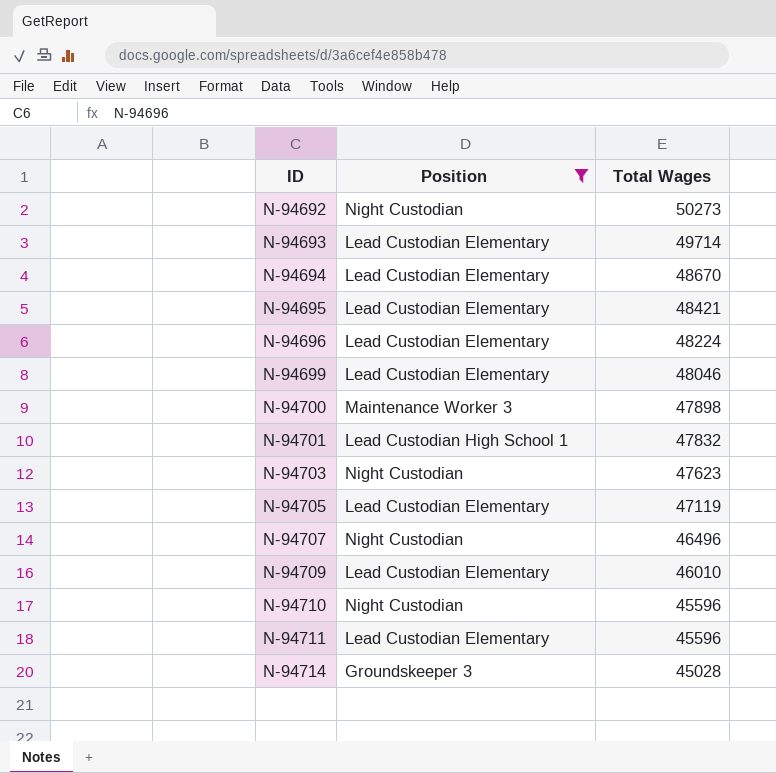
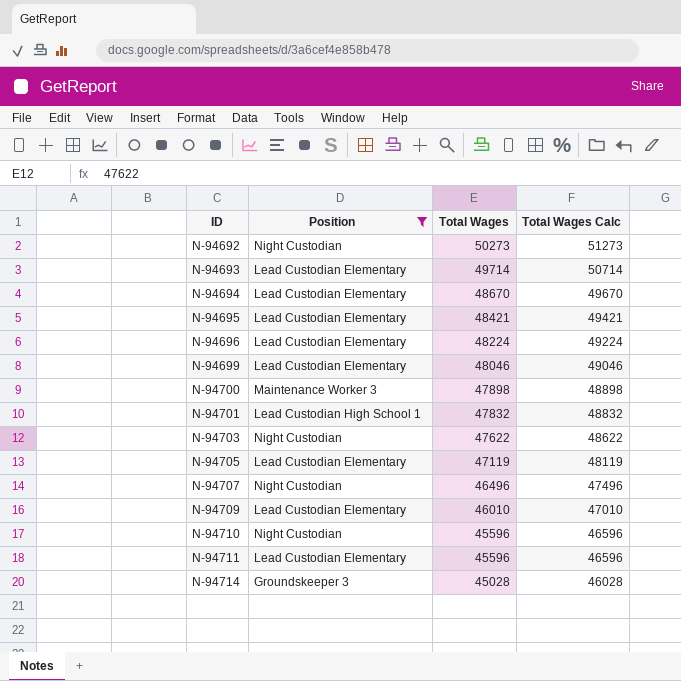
column Total Wages Calc | formula: none -> [Total Wages] + 1000
N-94703 | Total Wages: 47623 -> 47622

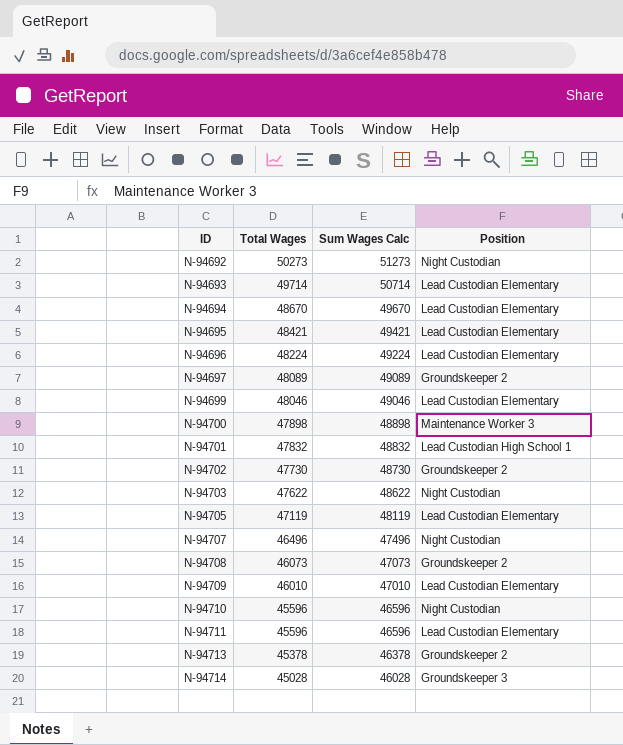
filter: Position != Groundskeeper 2 -> none
column name: Total Wages Calc -> Sum Wages Calc
column Position | position: 2 -> 4

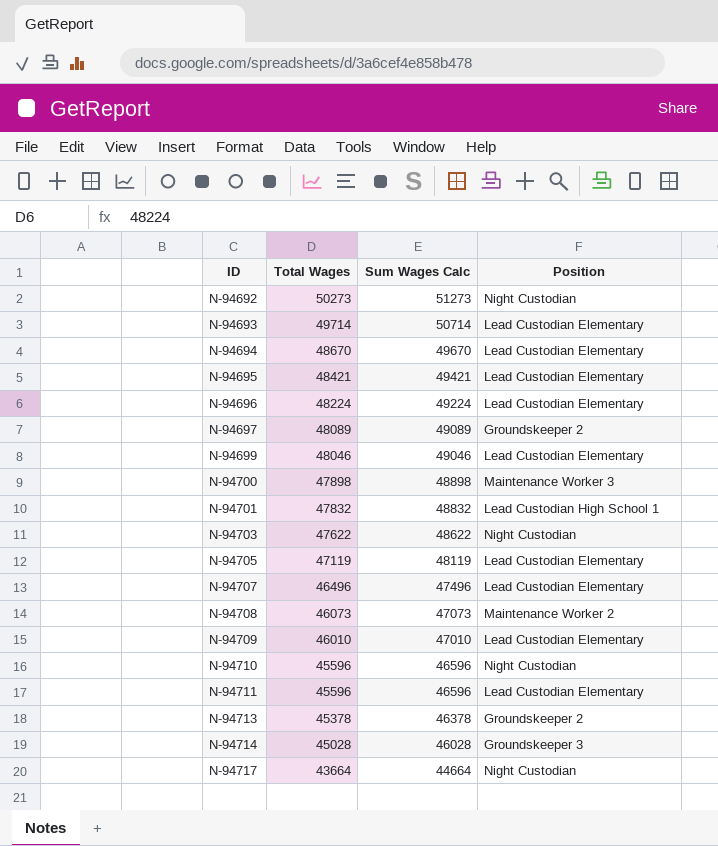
row N-94702: 47730 | 48730 | Groundskeeper 2 -> none
N-94707 | Position: Night Custodian -> Lead Custodian Elementary
N-94708 | Position: Groundskeeper 2 -> Maintenance Worker 2
row N-94717: none -> 43664 | 44664 | Night Custodian

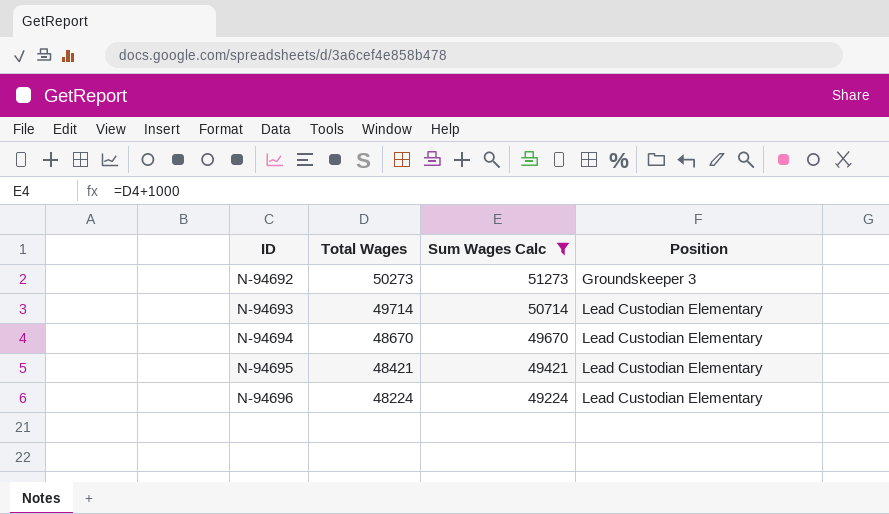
filter: none -> Sum Wages Calc >= 49224
N-94692 | Position: Night Custodian -> Groundskeeper 3

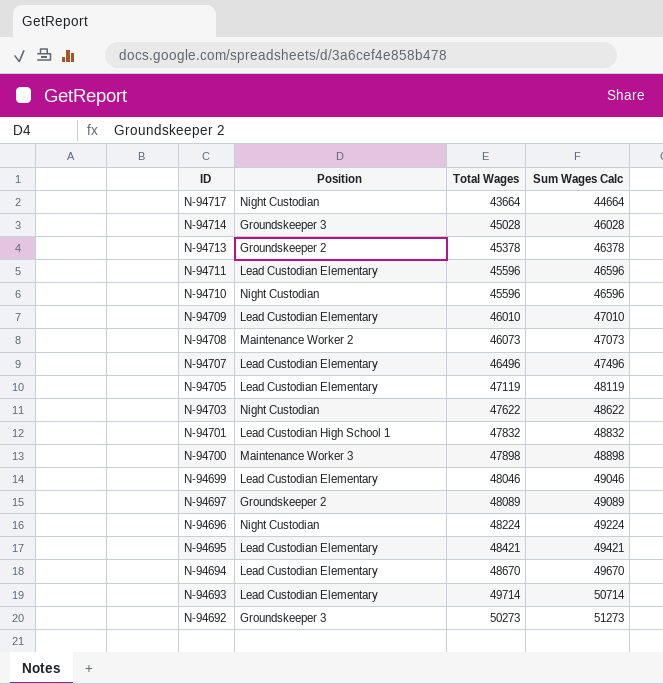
filter: Sum Wages Calc >= 49224 -> none
row order: ID ascending -> ID descending
column Position | position: 4 -> 2
N-94696 | Position: Lead Custodian Elementary -> Night Custodian

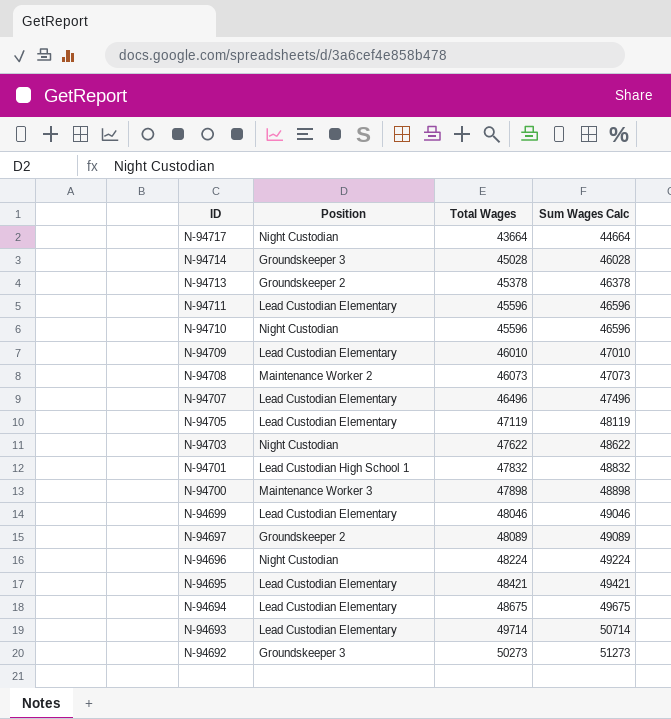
N-94694 | Total Wages: 48670 -> 48675
N-94694 | Sum Wages Calc: 49670 -> 49675

